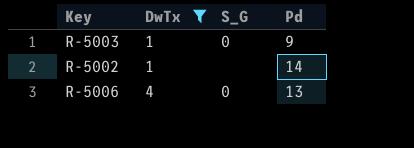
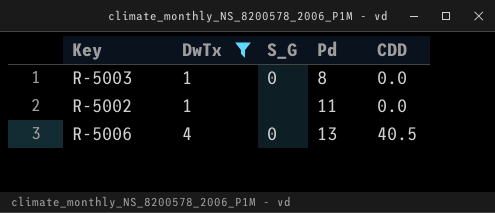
column CDD | position: none -> 5
R-5003 | Pd: 9 -> 8
R-5002 | Pd: 14 -> 11

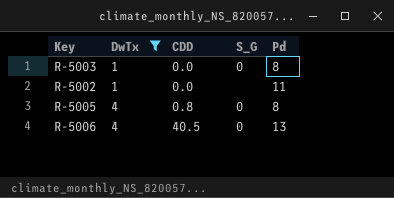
column CDD | position: 5 -> 3
row R-5005: none -> 4 | 0.8 | 0 | 8

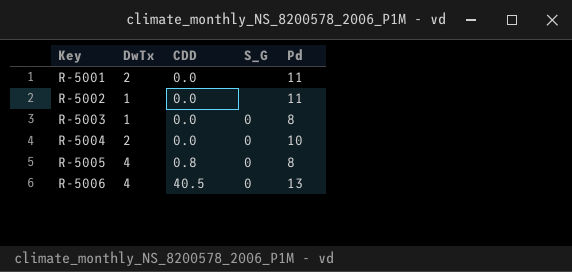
filter: DwTx != 2 -> none
row order: DwTx ascending -> Key ascending

